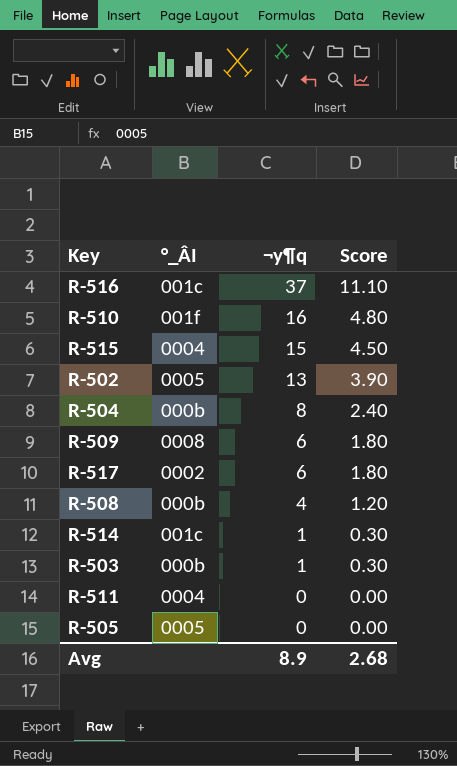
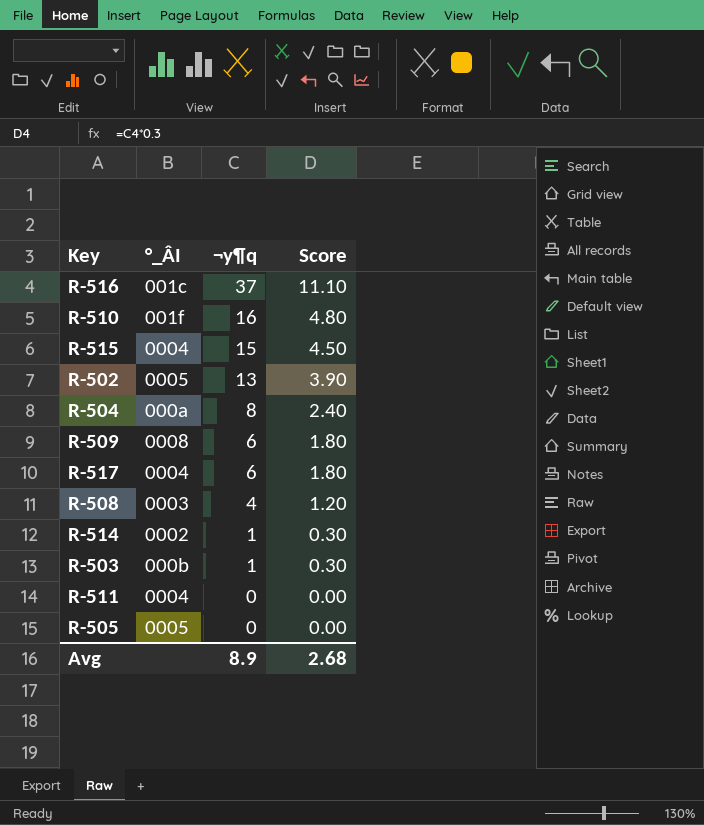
R-504 | °_ÂI: 000b -> 000a
R-517 | °_ÂI: 0002 -> 0004
R-508 | °_ÂI: 000b -> 0003
R-514 | °_ÂI: 001c -> 0002

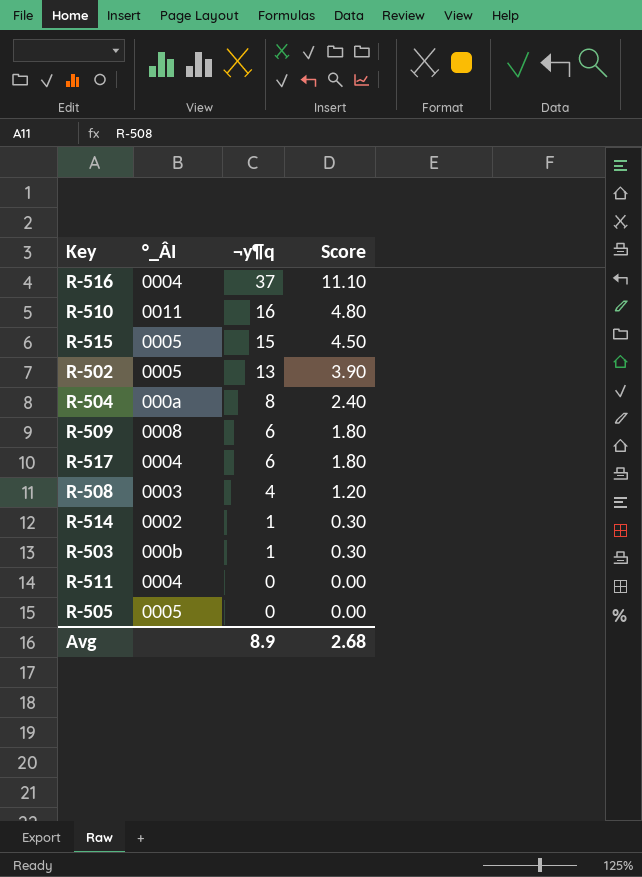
R-516 | °_ÂI: 001c -> 0004
R-510 | °_ÂI: 001f -> 0011
R-515 | °_ÂI: 0004 -> 0005

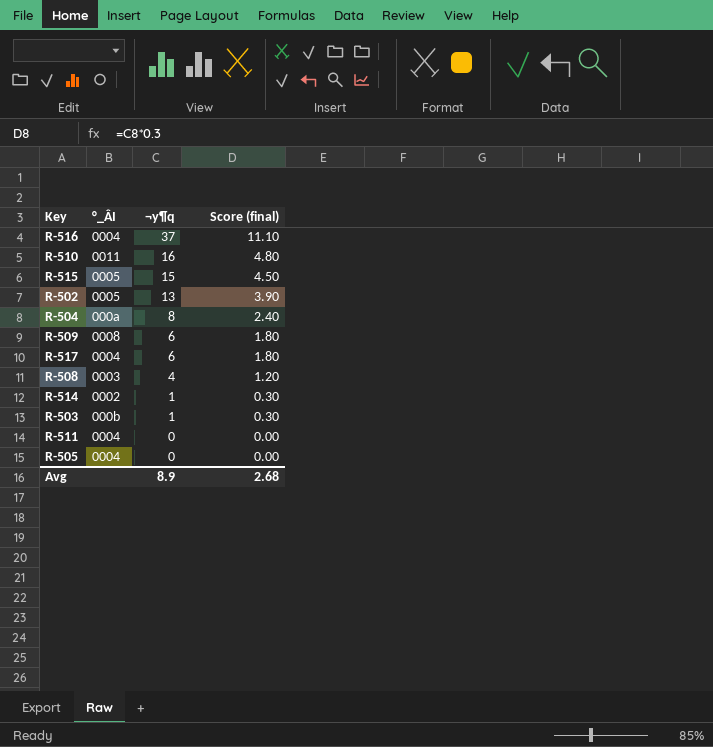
column name: Score -> Score (final)
R-505 | °_ÂI: 0005 -> 0004

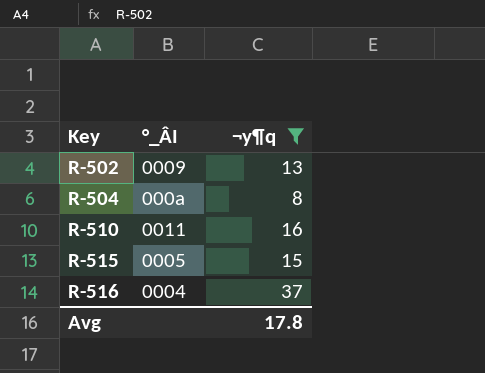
filter: none -> ¬y¶q >= 8
row order: ¬y¶q descending -> Key ascending
column Score (final) | formula: [¬y¶q] * 0.3 -> none
R-502 | °_ÂI: 0005 -> 0009
Avg | ¬y¶q: 8.9 -> 17.8

